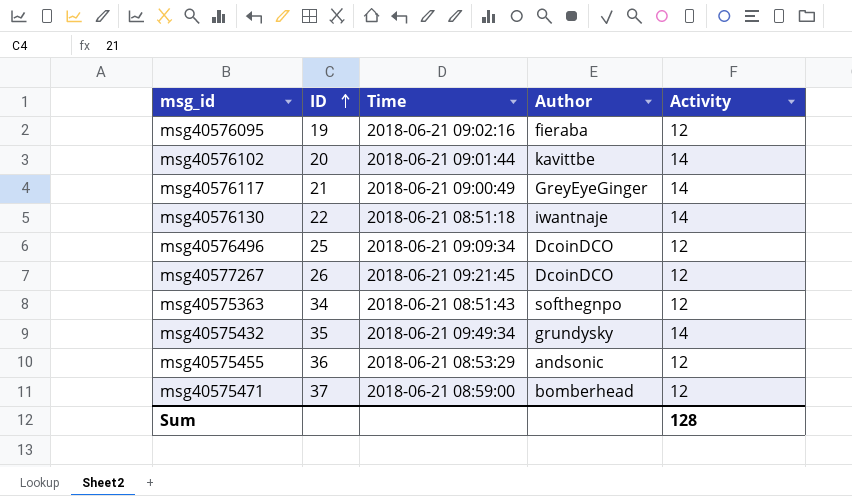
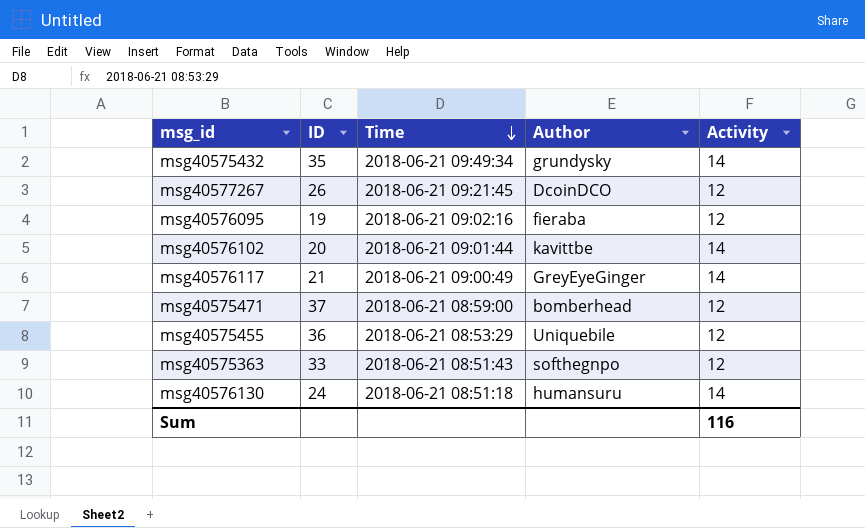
row order: ID ascending -> Time descending
row msg40576496: 25 | 2018-06-21 09:09:34 | DcoinDCO | 12 -> none
msg40575455 | Author: andsonic -> Uniquebile
msg40575363 | ID: 34 -> 33
msg40576130 | ID: 22 -> 24
msg40576130 | Author: iwantnaje -> humansuru
Sum | Activity: 128 -> 116

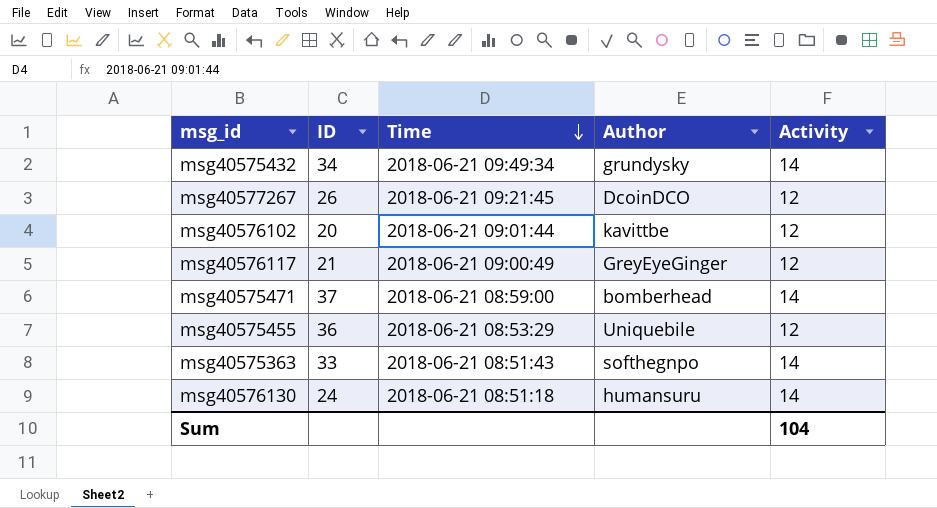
row msg40576095: 19 | 2018-06-21 09:02:16 | fieraba | 12 -> none
msg40575432 | ID: 35 -> 34
msg40576102 | Activity: 14 -> 12
msg40576117 | Activity: 14 -> 12
msg40575471 | Activity: 12 -> 14
msg40575363 | Activity: 12 -> 14
Sum | Activity: 116 -> 104

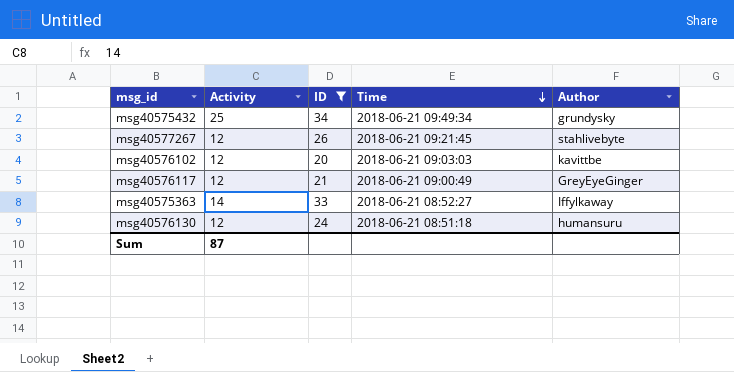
filter: none -> ID <= 34
column Activity | position: 5 -> 2
msg40575432 | Activity: 14 -> 25
msg40577267 | Author: DcoinDCO -> stahlivebyte
msg40576102 | Time: 2018-06-21 09:01:44 -> 2018-06-21 09:03:03
msg40575363 | Time: 2018-06-21 08:51:43 -> 2018-06-21 08:52:27
msg40575363 | Author: softhegnpo -> Iffylkaway
msg40576130 | Activity: 14 -> 12
Sum | Activity: 104 -> 87

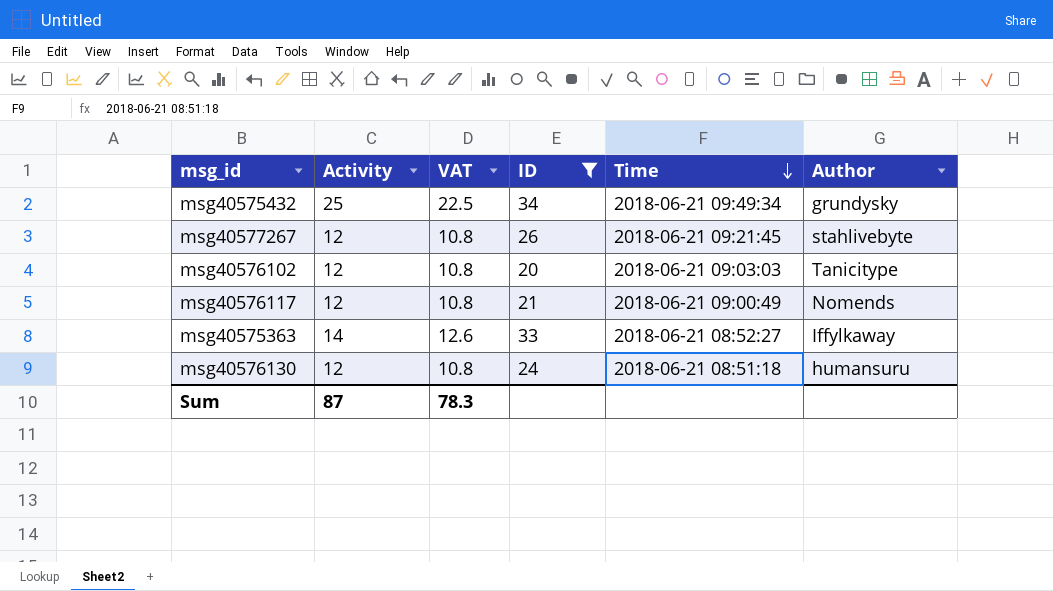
column VAT | formula: none -> [Activity] * 0.9
msg40576102 | Author: kavittbe -> Tanicitype
msg40576117 | Author: GreyEyeGinger -> Nomends

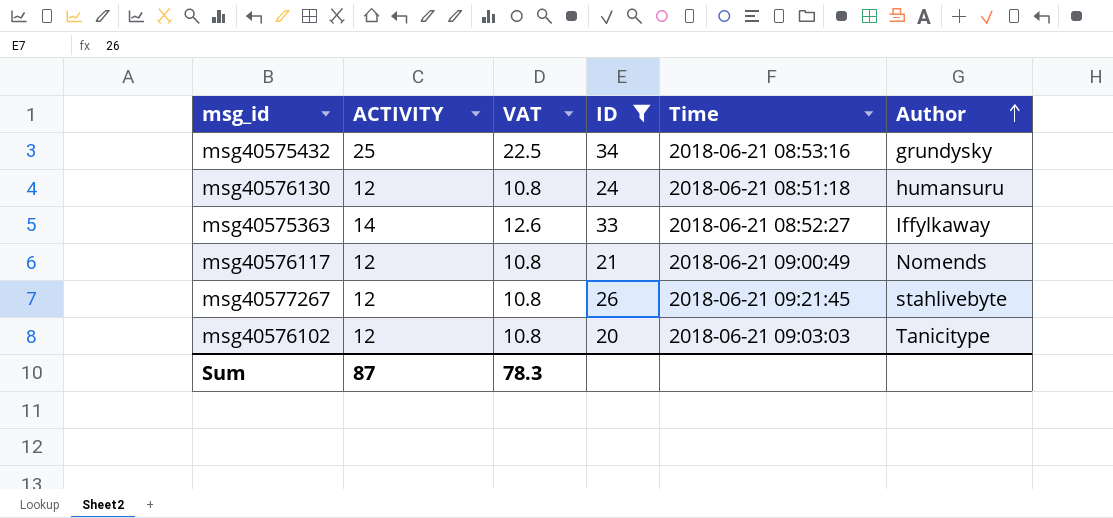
row order: Time descending -> Author ascending
column name: Activity -> ACTIVITY
msg40575432 | Time: 2018-06-21 09:49:34 -> 2018-06-21 08:53:16

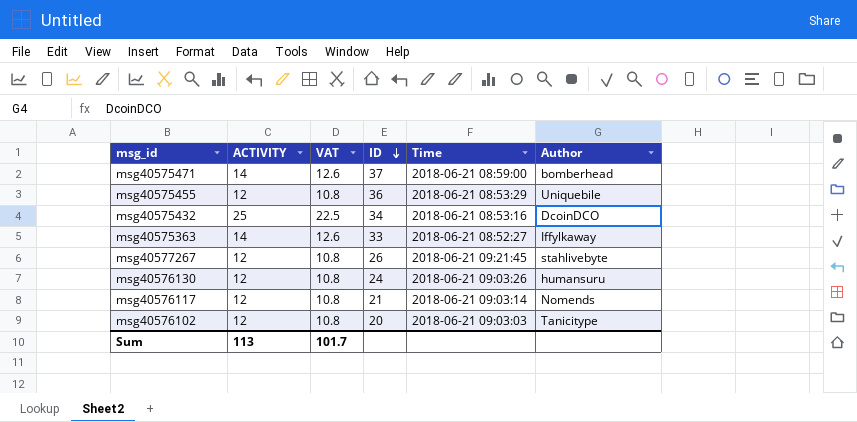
filter: ID <= 34 -> none
row order: Author ascending -> ID descending
msg40575432 | Author: grundysky -> DcoinDCO
msg40576130 | Time: 2018-06-21 08:51:18 -> 2018-06-21 09:03:26
msg40576117 | Time: 2018-06-21 09:00:49 -> 2018-06-21 09:03:14
Sum | ACTIVITY: 87 -> 113
Sum | VAT: 78.3 -> 101.7

